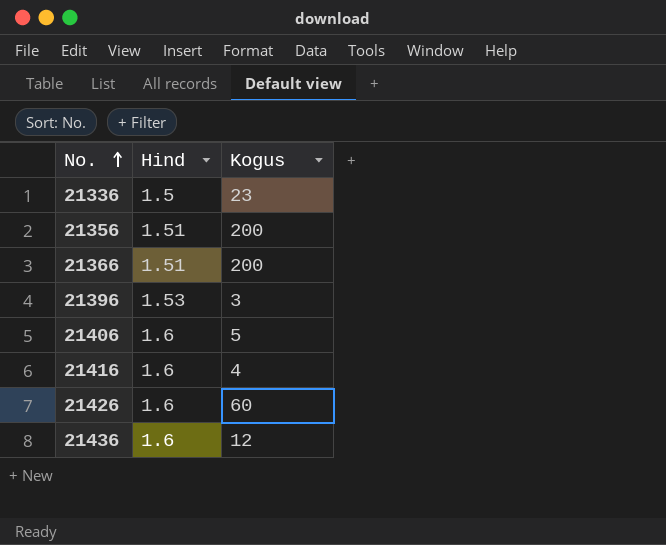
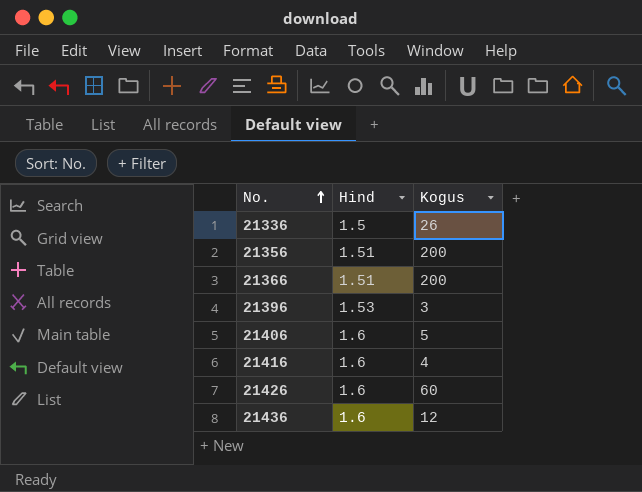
21336 | Kogus: 23 -> 26

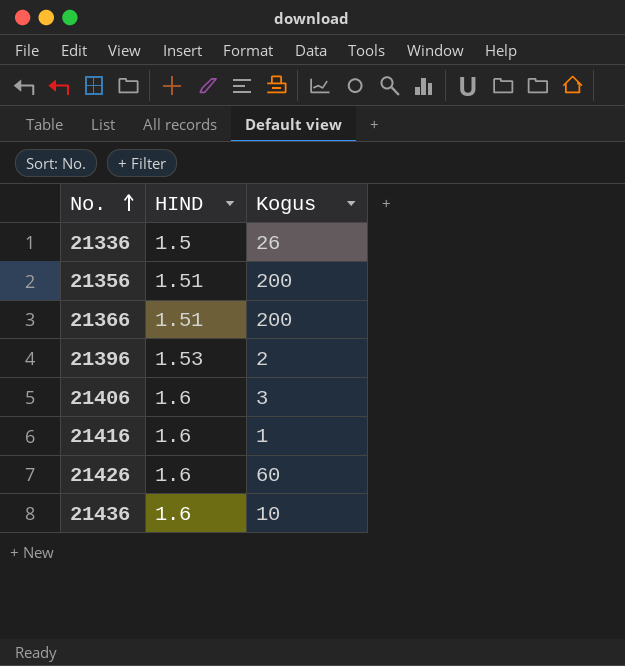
column name: Hind -> HIND
21396 | Kogus: 3 -> 2
21406 | Kogus: 5 -> 3
21416 | Kogus: 4 -> 1
21436 | Kogus: 12 -> 10

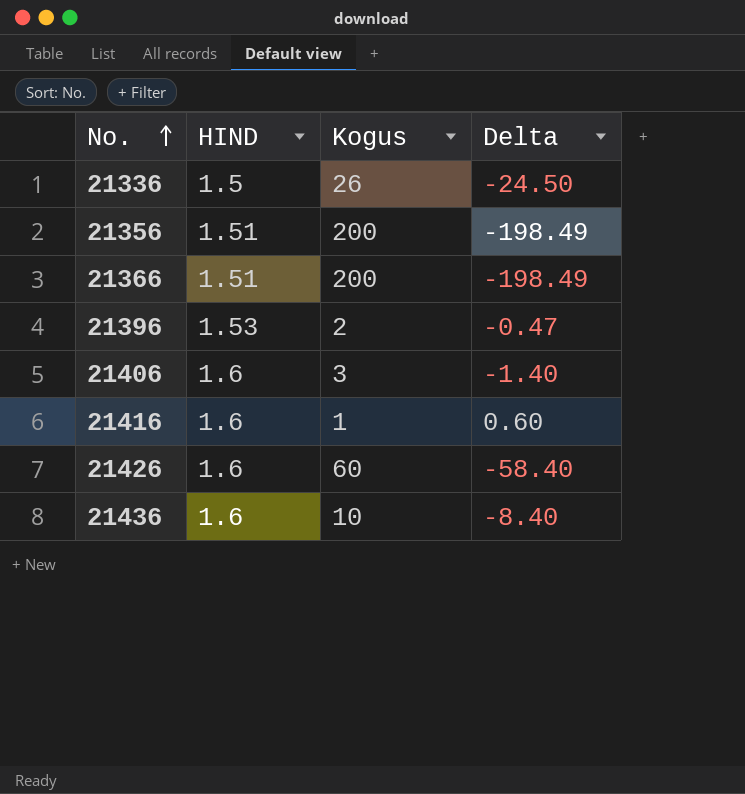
column Delta | formula: none -> [HIND] - [Kogus]

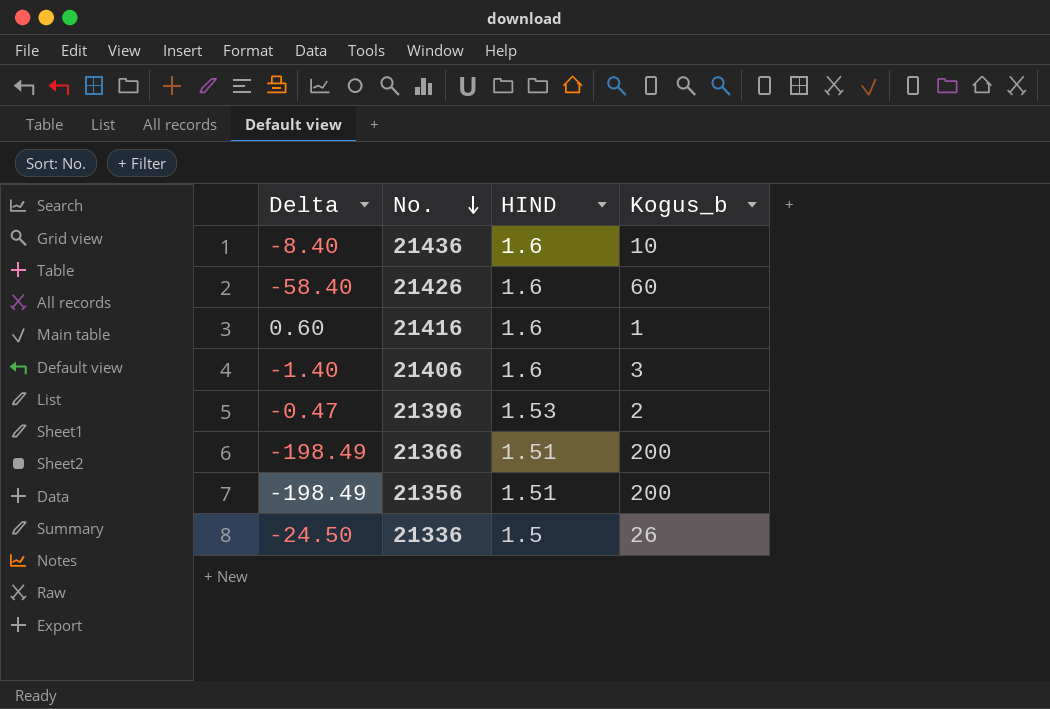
row order: No. ascending -> No. descending
column Delta | position: 4 -> 1
column name: Kogus -> Kogus_b

